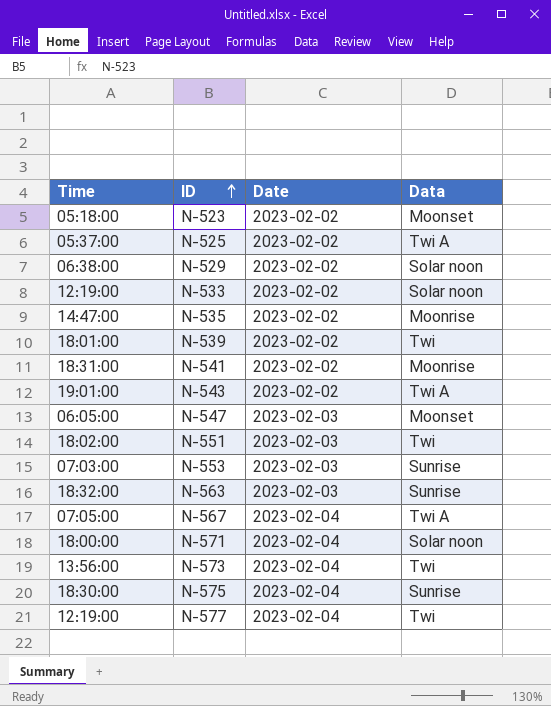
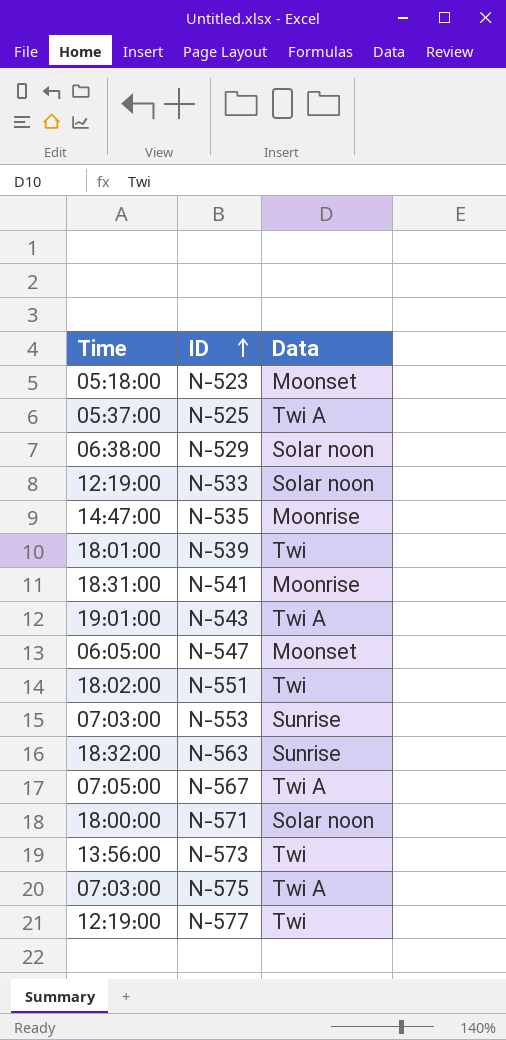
column Date | position: 3 -> none
N-575 | Time: 18:30:00 -> 07:03:00
N-575 | Data: Sunrise -> Twi A

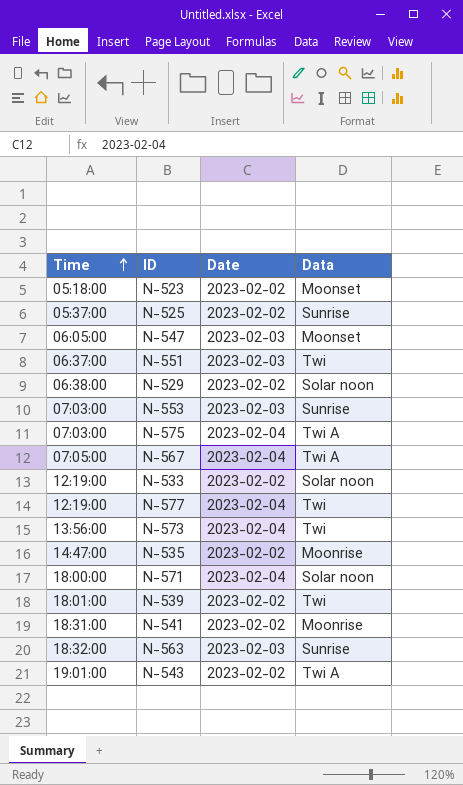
row order: ID ascending -> Time ascending
column Date | position: none -> 3
N-525 | Data: Twi A -> Sunrise
N-551 | Time: 18:02:00 -> 06:37:00

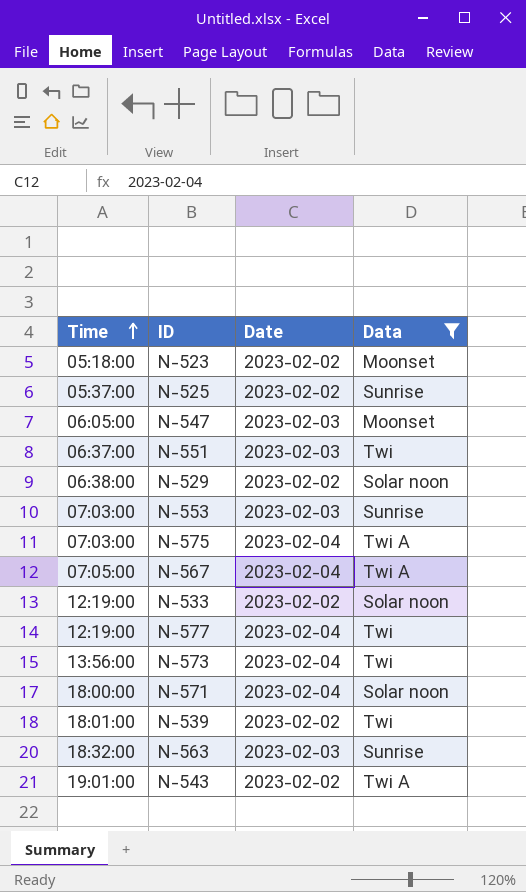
filter: none -> Data != Moonrise

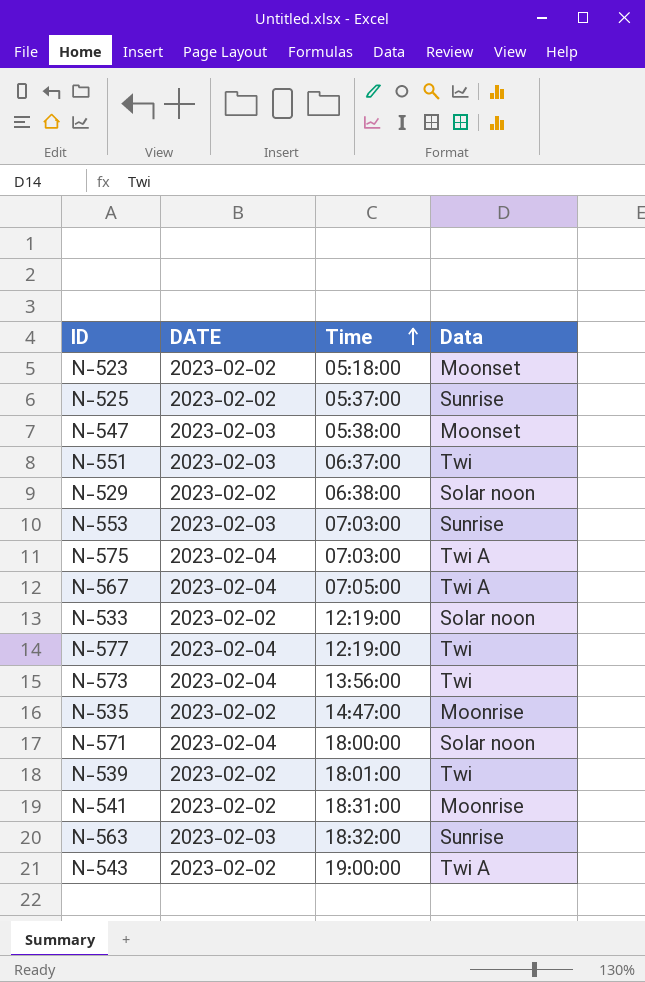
filter: Data != Moonrise -> none
column name: Date -> DATE
column Time | position: 1 -> 3
N-547 | Time: 06:05:00 -> 05:38:00
N-543 | Time: 19:01:00 -> 19:00:00

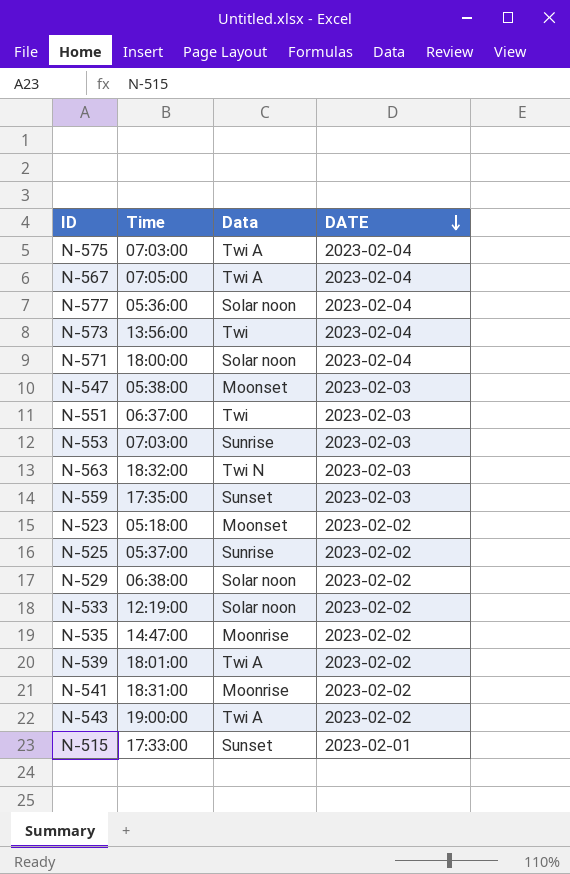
row order: Time ascending -> DATE descending
column DATE | position: 2 -> 4
N-577 | Time: 12:19:00 -> 05:36:00
N-577 | Data: Twi -> Solar noon
N-563 | Data: Sunrise -> Twi N
row N-559: none -> 17:35:00 | Sunset | 2023-02-03
N-539 | Data: Twi -> Twi A
row N-515: none -> 17:33:00 | Sunset | 2023-02-01

